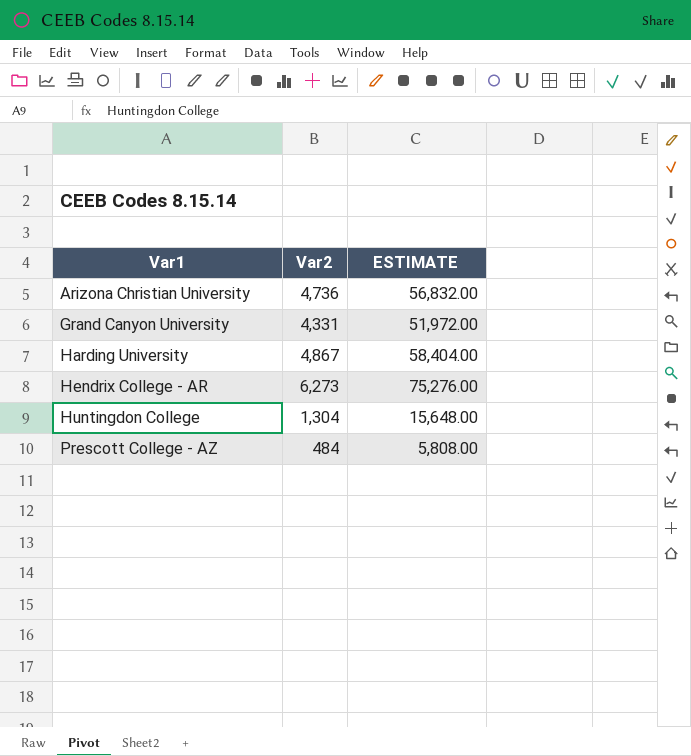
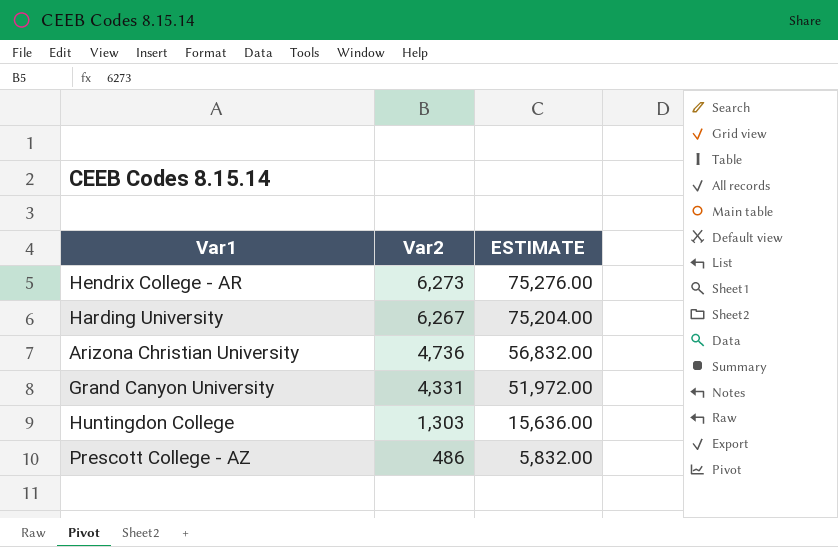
row order: Var1 ascending -> Var2 descending
Harding University | Var2: 4,867 -> 6,267
Harding University | ESTIMATE: 58,404.00 -> 75,204.00
Huntingdon College | Var2: 1,304 -> 1,303
Huntingdon College | ESTIMATE: 15,648.00 -> 15,636.00
Prescott College - AZ | Var2: 484 -> 486
Prescott College - AZ | ESTIMATE: 5,808.00 -> 5,832.00

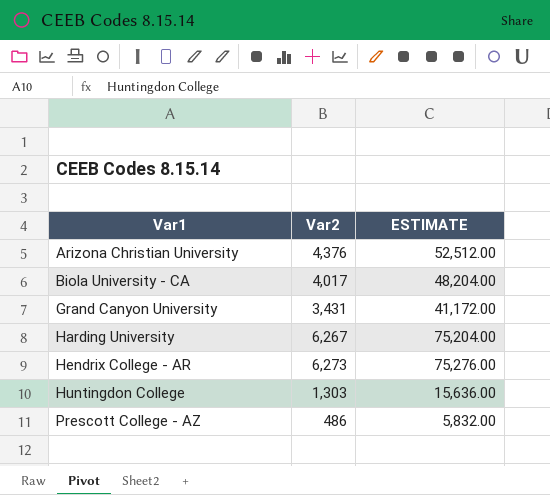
row order: Var2 descending -> Var1 ascending
Arizona Christian University | Var2: 4,736 -> 4,376
Arizona Christian University | ESTIMATE: 56,832.00 -> 52,512.00
row Biola University - CA: none -> 4,017 | 48,204.00
Grand Canyon University | Var2: 4,331 -> 3,431
Grand Canyon University | ESTIMATE: 51,972.00 -> 41,172.00

